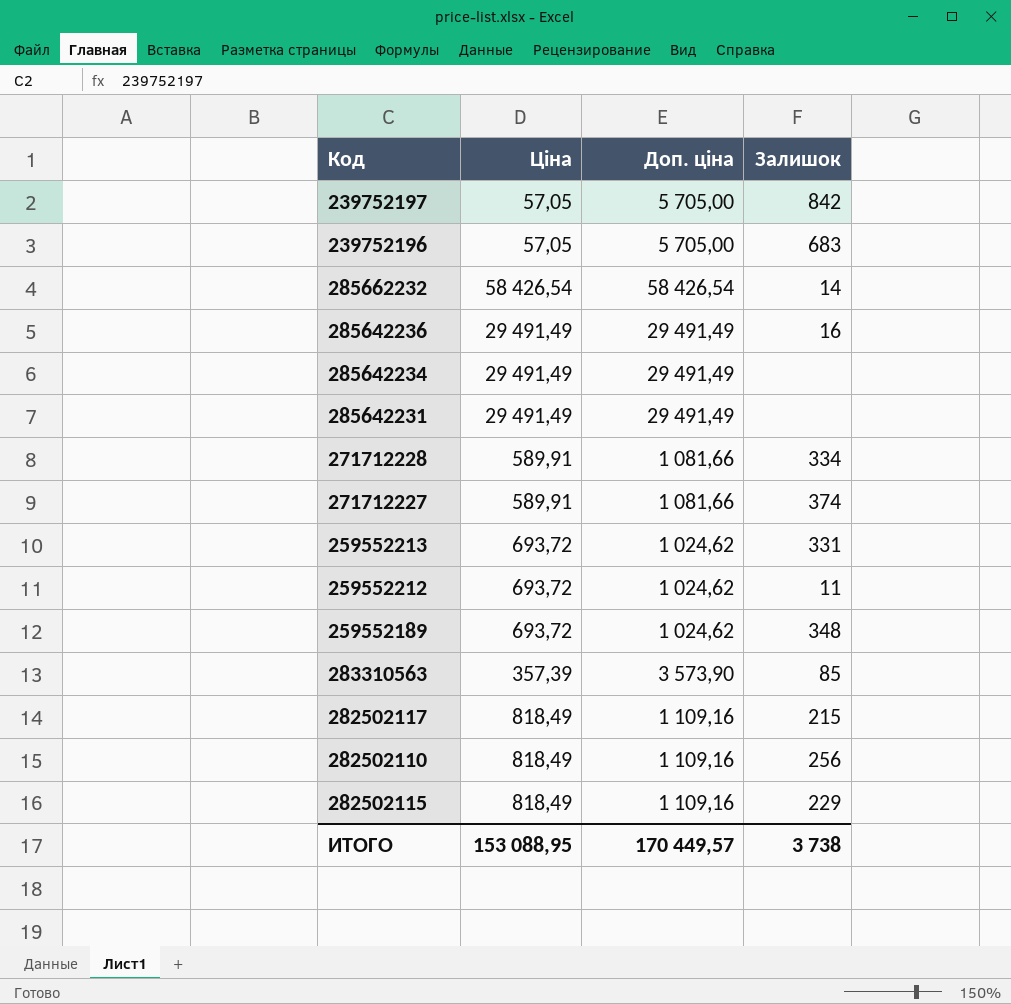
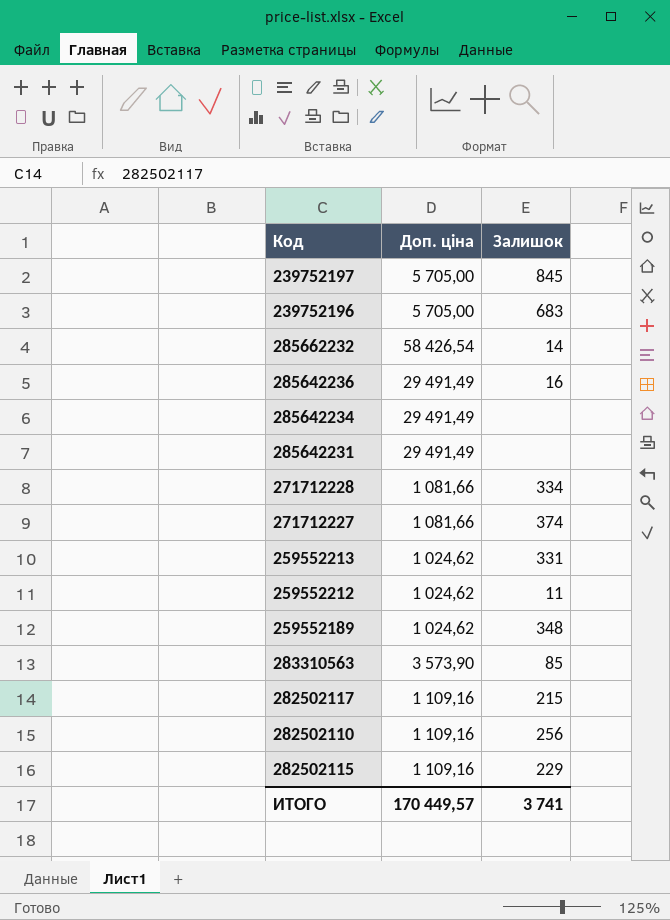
column Ціна | position: 2 -> none
239752197 | Залишок: 842 -> 845
ИТОГО | Залишок: 3 738 -> 3 741

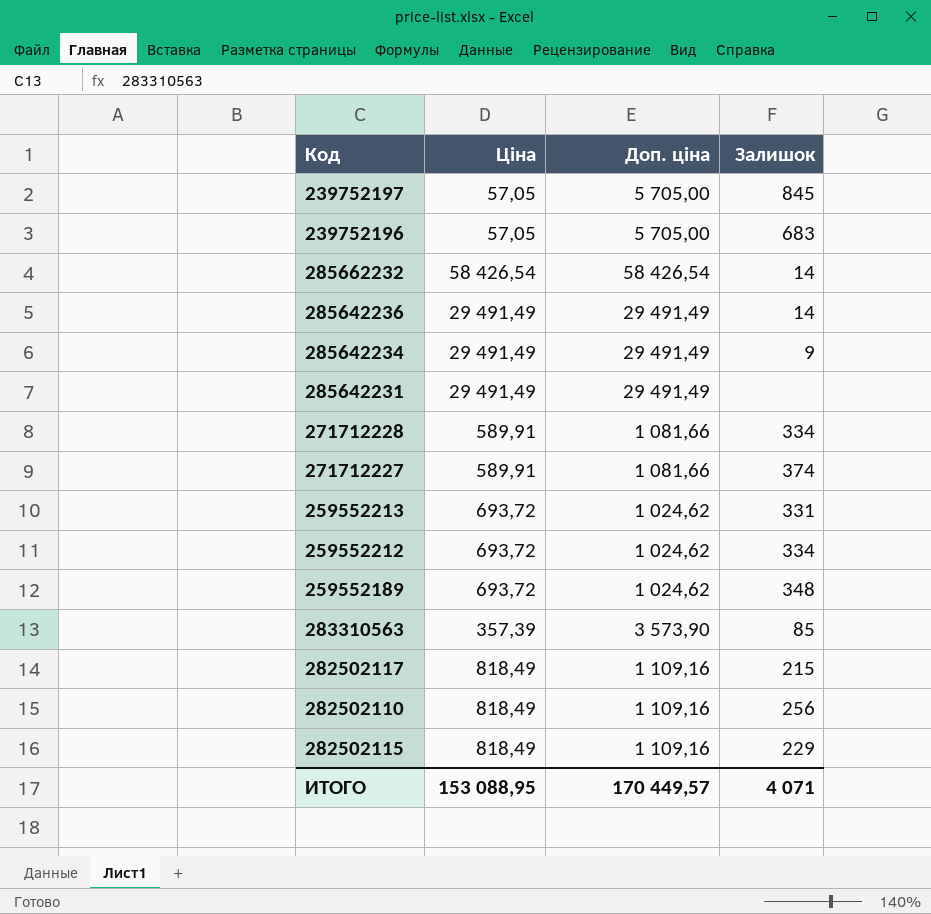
column Ціна | position: none -> 2
285642236 | Залишок: 16 -> 14
285642234 | Залишок: none -> 9
259552212 | Залишок: 11 -> 334
ИТОГО | Залишок: 3 741 -> 4 071

